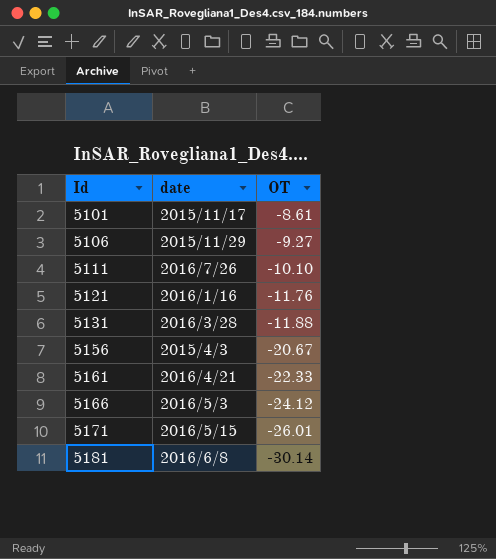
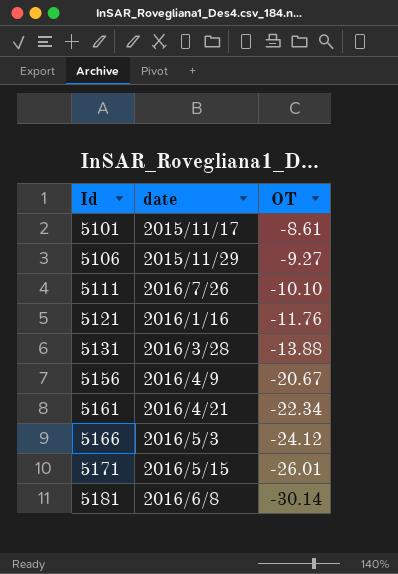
5131 | OT: -11.88 -> -13.88
5156 | date: 2015/4/3 -> 2016/4/9
5161 | OT: -22.33 -> -22.34

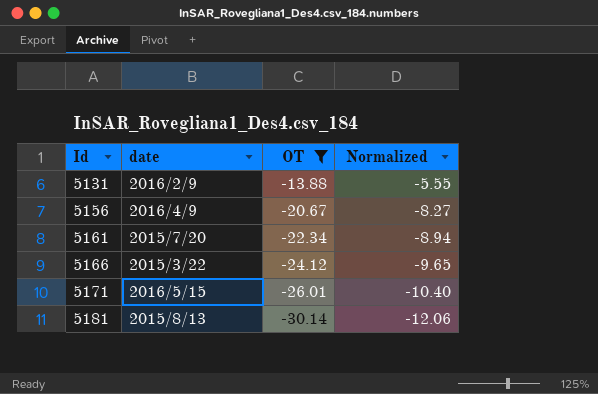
filter: none -> OT <= -13.88
column Normalized | formula: none -> [OT] * 0.4
5131 | date: 2016/3/28 -> 2016/2/9
5161 | date: 2016/4/21 -> 2015/7/20
5166 | date: 2016/5/3 -> 2015/3/22
5181 | date: 2016/6/8 -> 2015/8/13

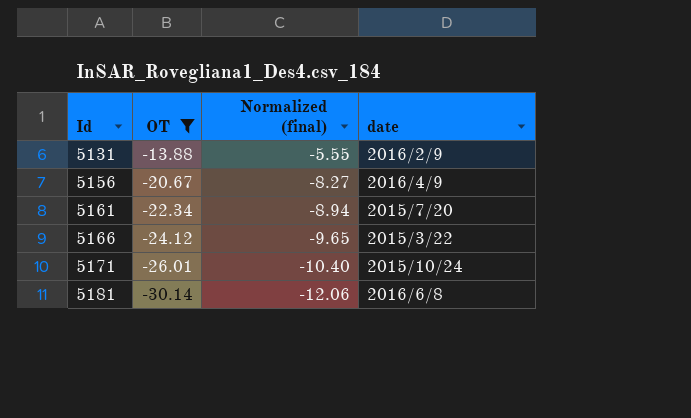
column name: Normalized -> Normalized (final)
column date | position: 2 -> 4
5171 | date: 2016/5/15 -> 2015/10/24
5181 | date: 2015/8/13 -> 2016/6/8

